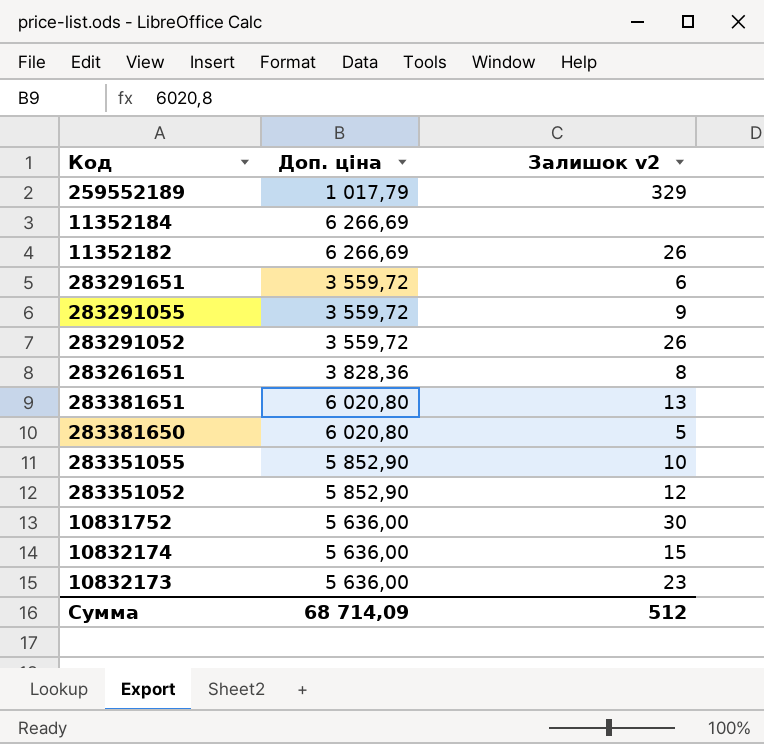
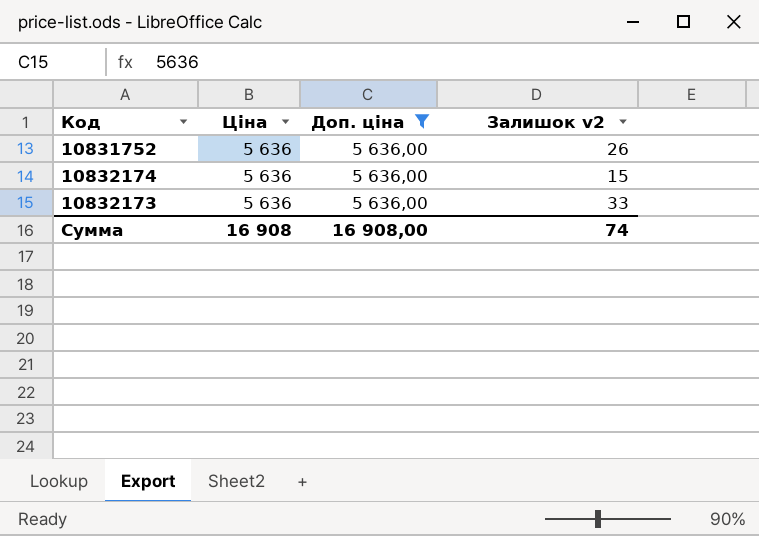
filter: none -> Доп. ціна = 5 636,00
column Ціна | position: none -> 2
10831752 | Залишок v2: 30 -> 26
10832173 | Залишок v2: 23 -> 33
Сумма | Доп. ціна: 68 714,09 -> 16 908,00
Сумма | Залишок v2: 512 -> 74

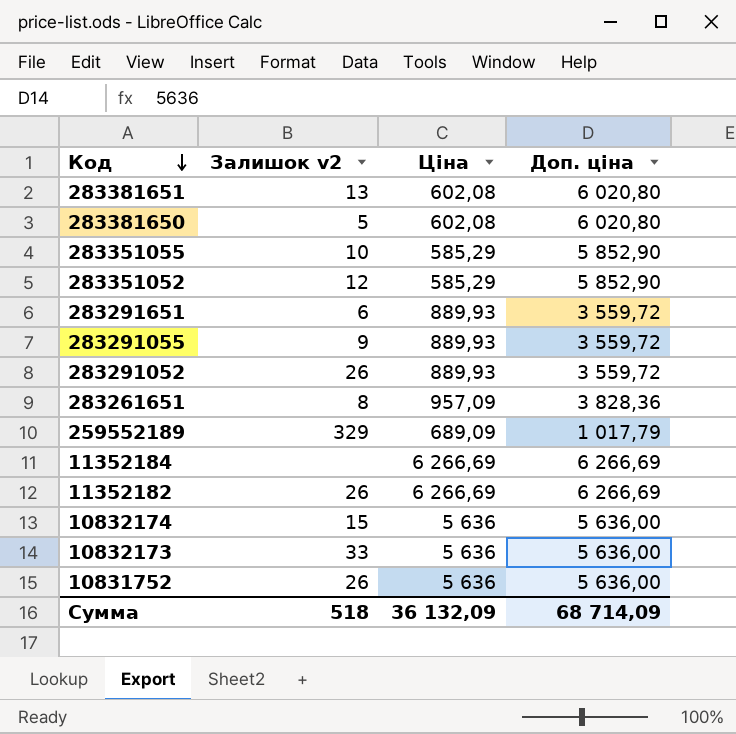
filter: Доп. ціна = 5 636,00 -> none
row order: none -> Код descending
column Залишок v2 | position: 4 -> 2
Сумма | Залишок v2: 74 -> 518
Сумма | Ціна: 16 908 -> 36 132,09
Сумма | Доп. ціна: 16 908,00 -> 68 714,09

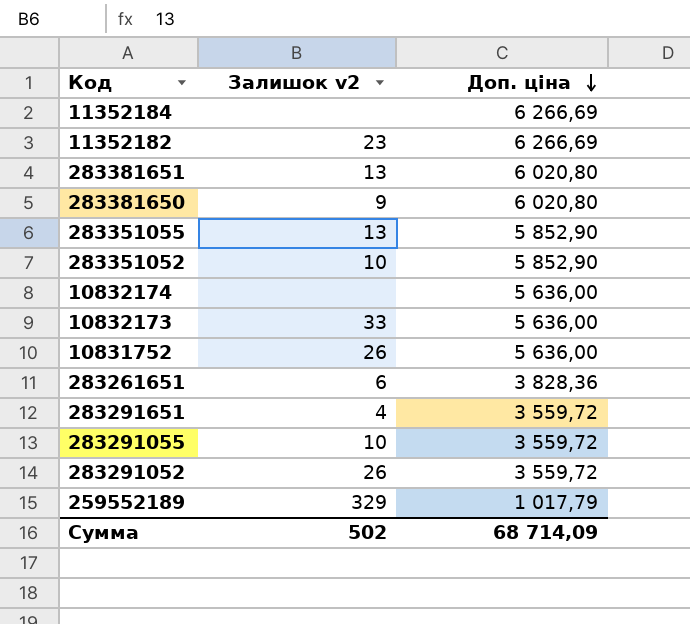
row order: Код descending -> Доп. ціна descending
column Ціна | position: 3 -> none
11352182 | Залишок v2: 26 -> 23
283381650 | Залишок v2: 5 -> 9
283351055 | Залишок v2: 10 -> 13
283351052 | Залишок v2: 12 -> 10
10832174 | Залишок v2: 15 -> none
283261651 | Залишок v2: 8 -> 6
283291651 | Залишок v2: 6 -> 4
283291055 | Залишок v2: 9 -> 10
Сумма | Залишок v2: 518 -> 502

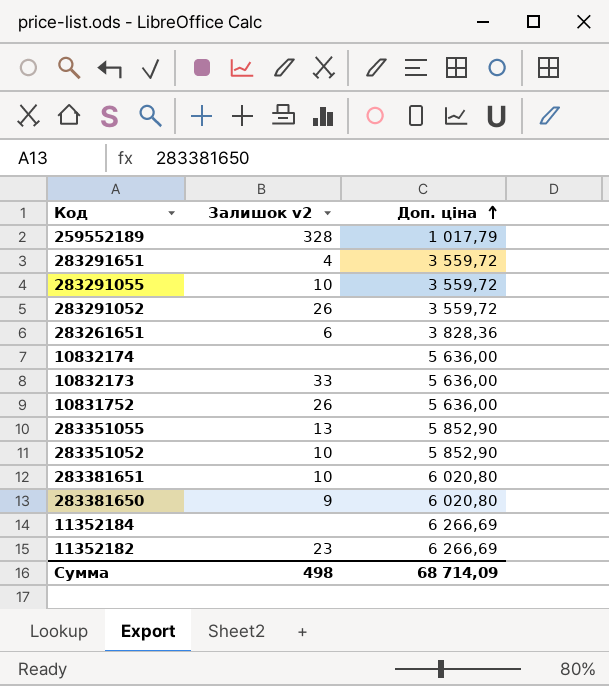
row order: Доп. ціна descending -> Доп. ціна ascending
259552189 | Залишок v2: 329 -> 328
283381651 | Залишок v2: 13 -> 10
Сумма | Залишок v2: 502 -> 498

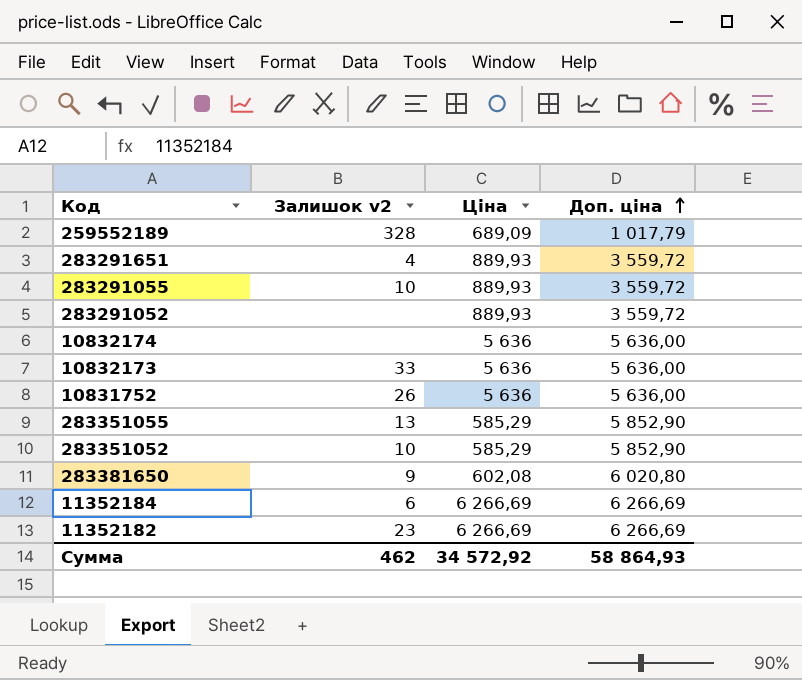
column Ціна | position: none -> 3
row 283261651: 6 | 3 828,36 -> none
row 283381651: 10 | 6 020,80 -> none
283291052 | Залишок v2: 26 -> none
11352184 | Залишок v2: none -> 6
Сумма | Залишок v2: 498 -> 462
Сумма | Доп. ціна: 68 714,09 -> 58 864,93

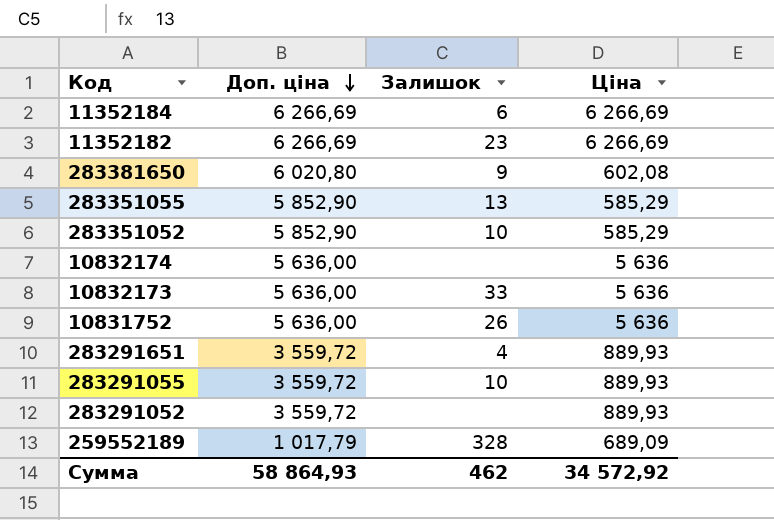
row order: Доп. ціна ascending -> Доп. ціна descending
column Доп. ціна | position: 4 -> 2
column name: Залишок v2 -> Залишок

